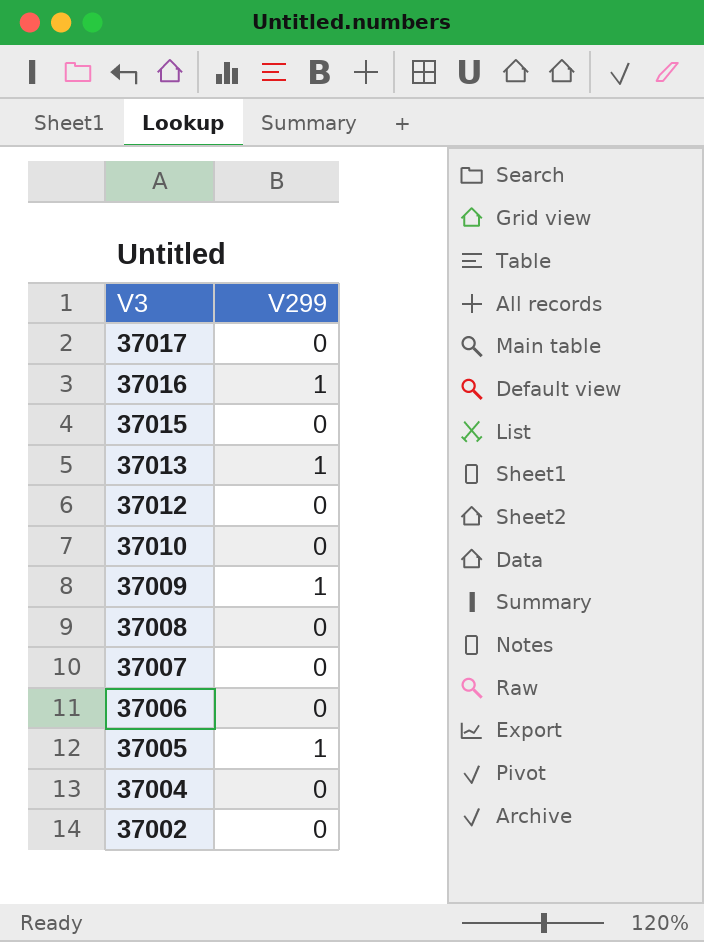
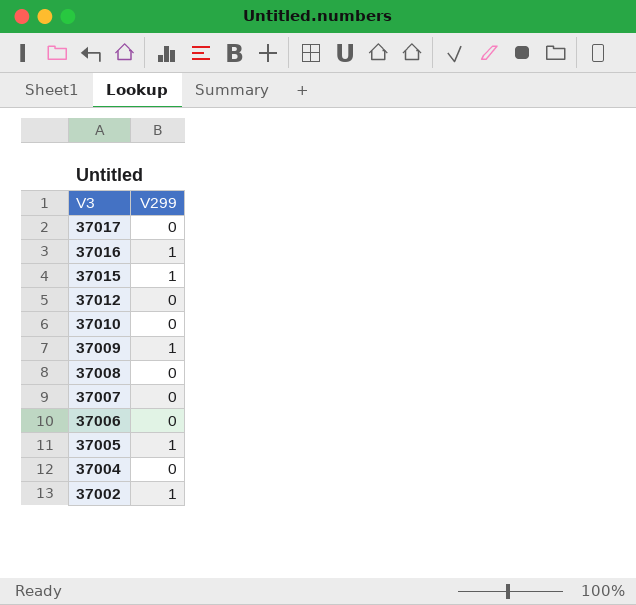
row 37013: 1 -> none
37015 | V299: 0 -> 1
37002 | V299: 0 -> 1

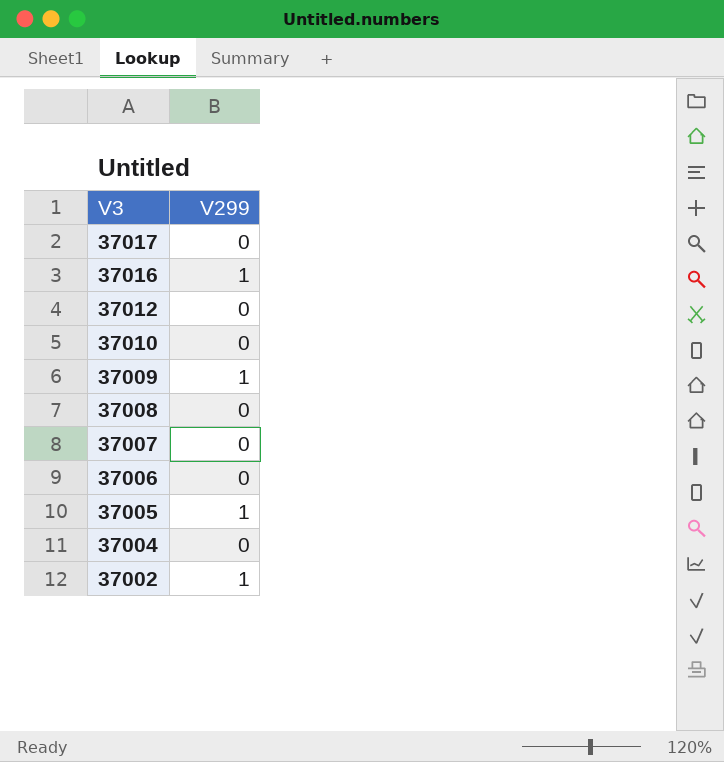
row 37015: 1 -> none

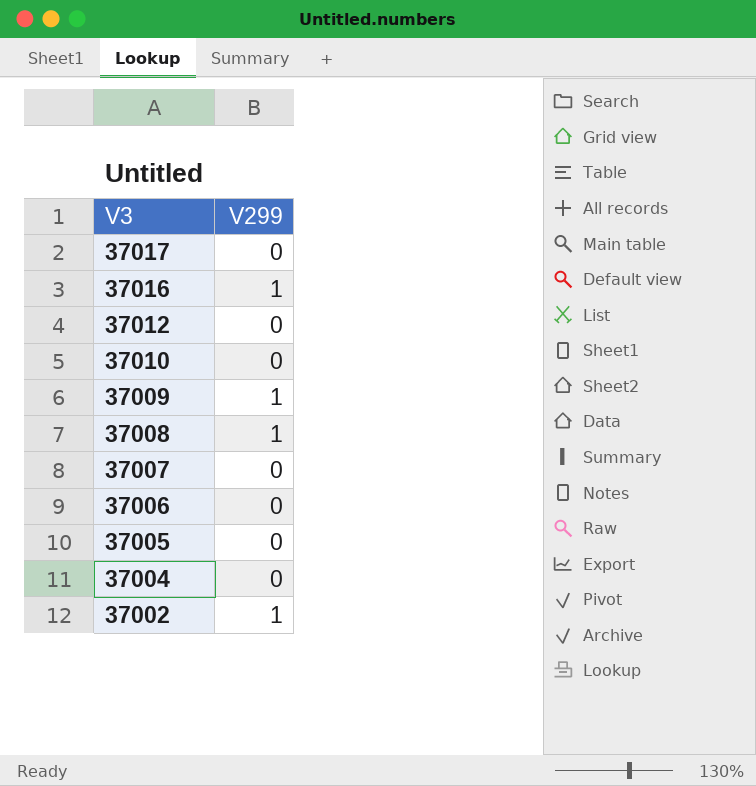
37008 | V299: 0 -> 1
37005 | V299: 1 -> 0

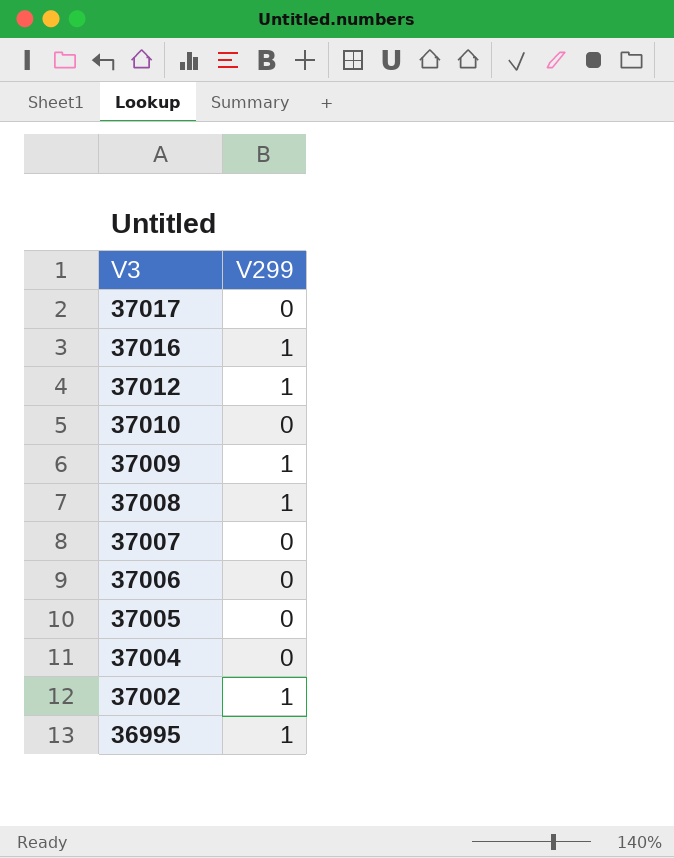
37012 | V299: 0 -> 1
row 36995: none -> 1

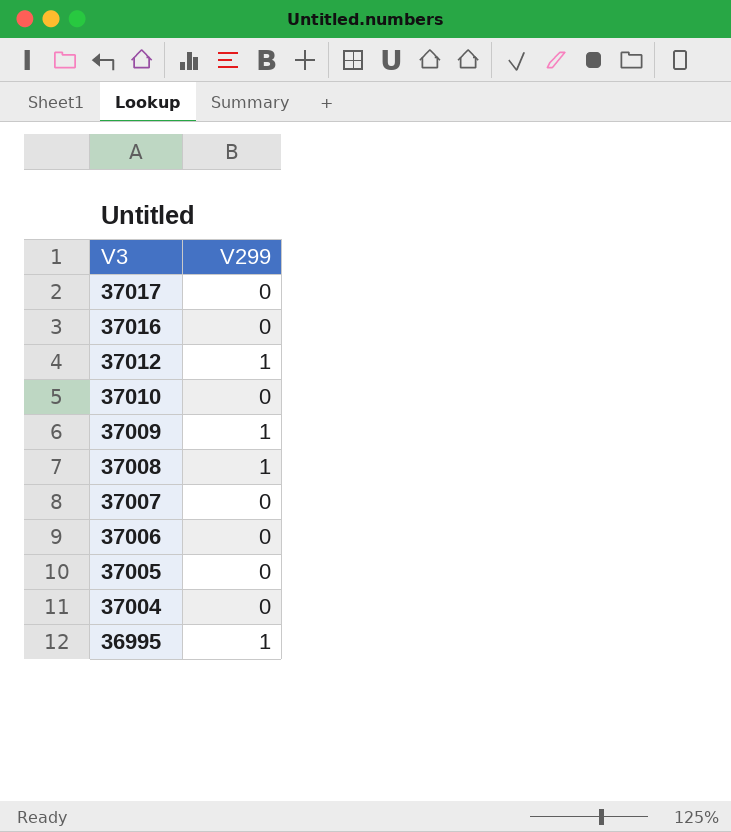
row 37002: 1 -> none
37016 | V299: 1 -> 0

